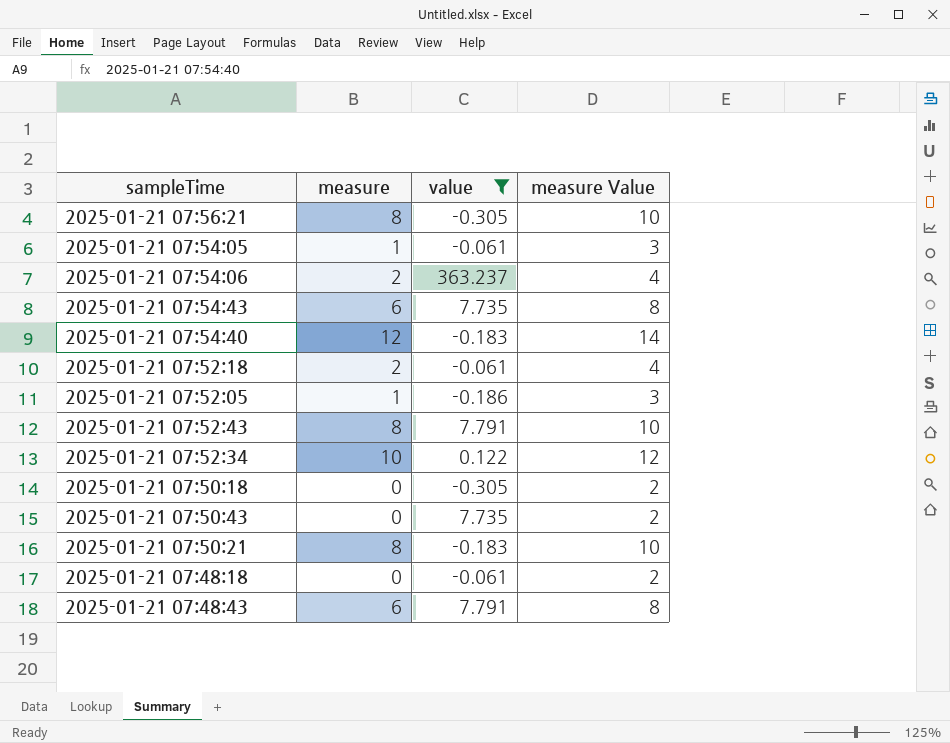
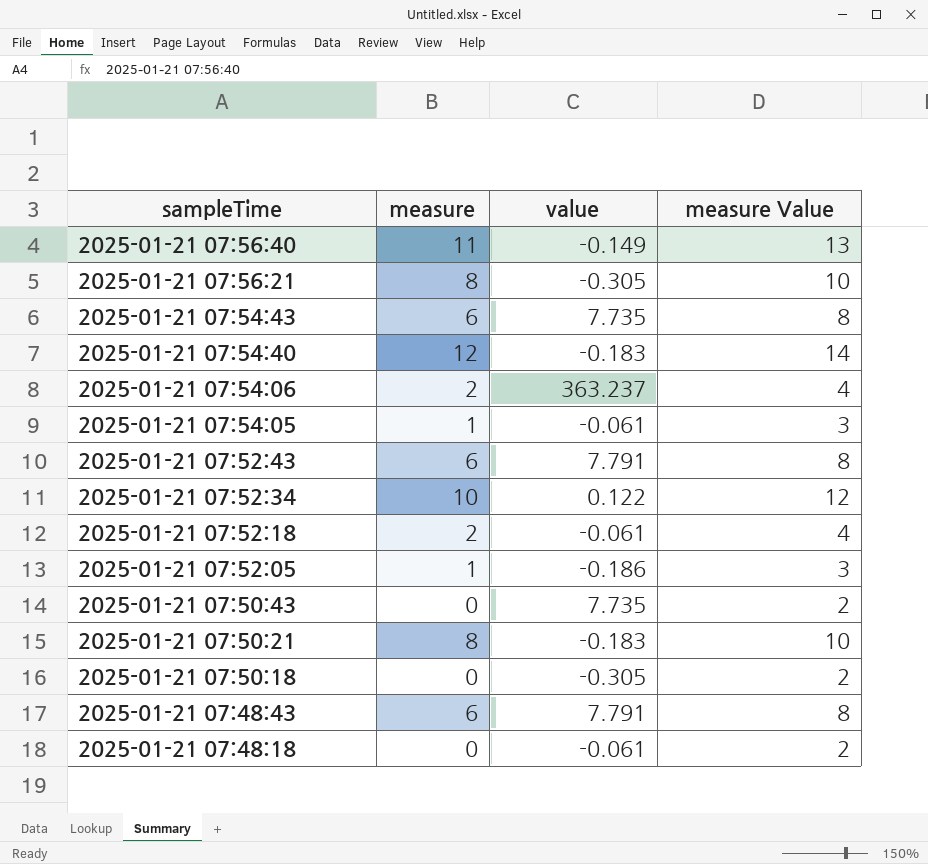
filter: value != -0.149 -> none
row order: none -> sampleTime descending
2025-01-21 07:52:43 | measure: 8 -> 6
2025-01-21 07:52:43 | measure Value: 10 -> 8

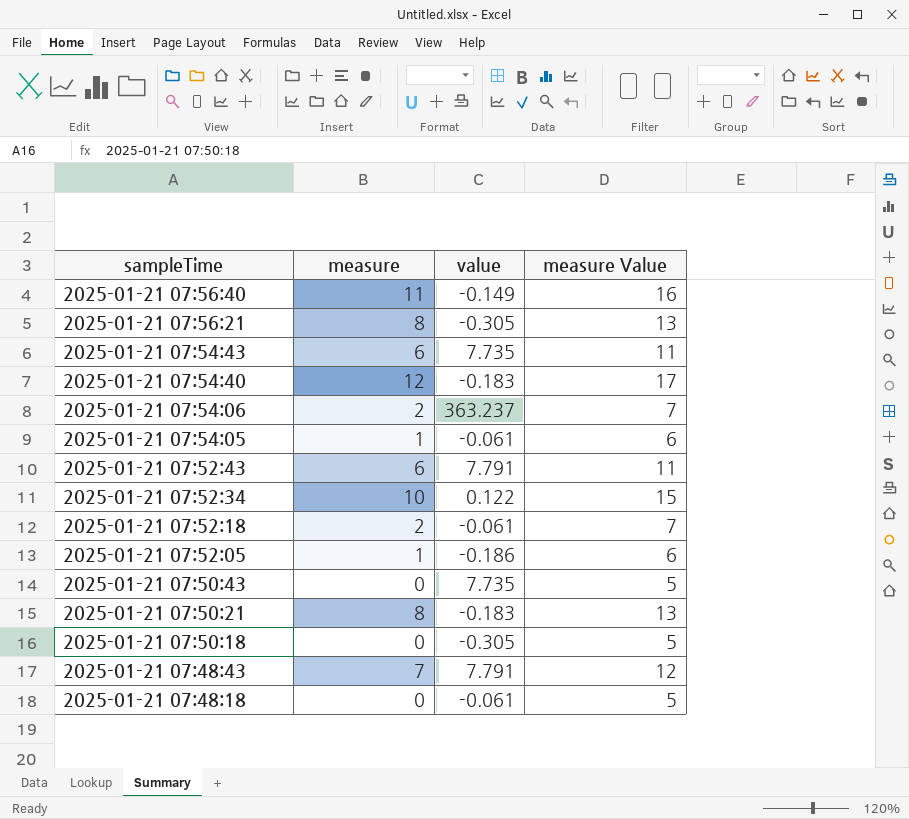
column measure Value | formula: [measure] + 2 -> [measure] + 5
2025-01-21 07:48:43 | measure: 6 -> 7

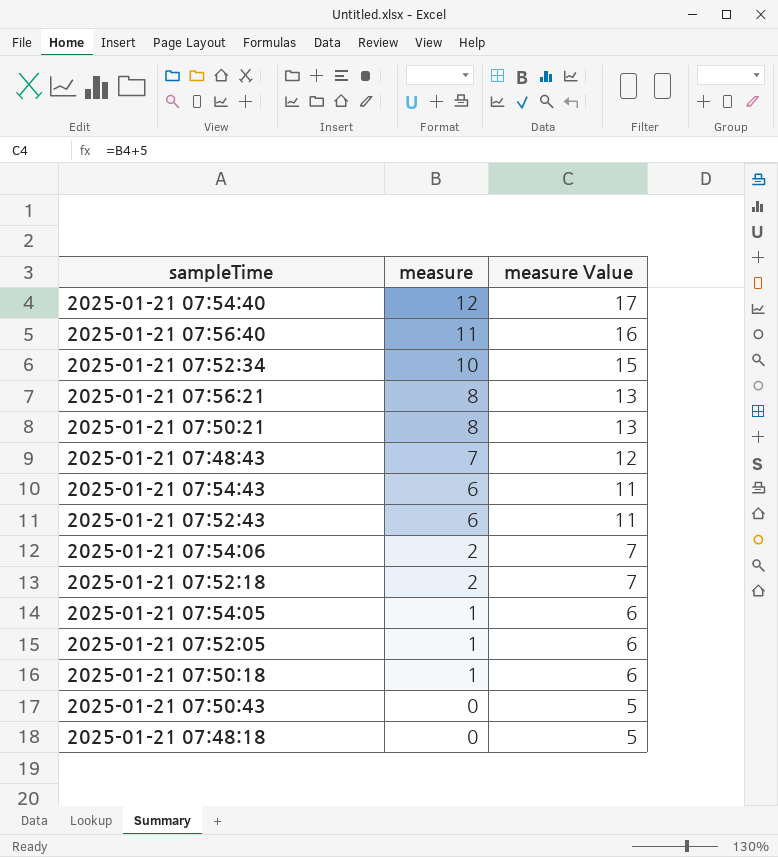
row order: sampleTime descending -> measure descending
column value | position: 3 -> none
2025-01-21 07:50:18 | measure: 0 -> 1
2025-01-21 07:50:18 | measure Value: 5 -> 6

